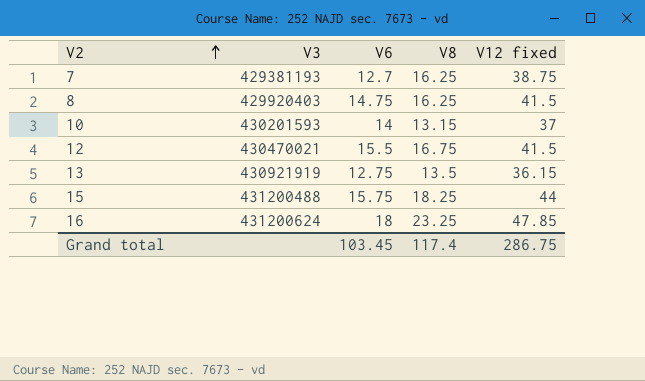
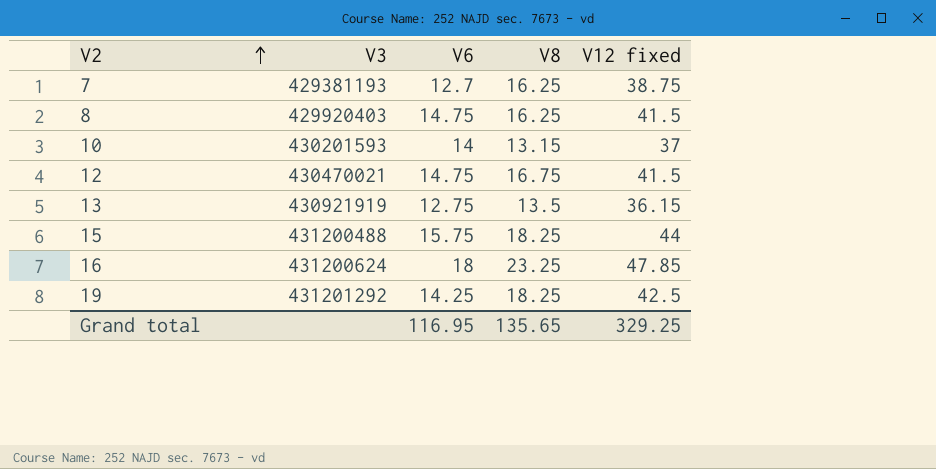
12 | V6: 15.5 -> 14.75
row 19: none -> 431201292 | 14.25 | 18.25 | 42.5
Grand total | V6: 103.45 -> 116.95
Grand total | V8: 117.4 -> 135.65
Grand total | V12 fixed: 286.75 -> 329.25

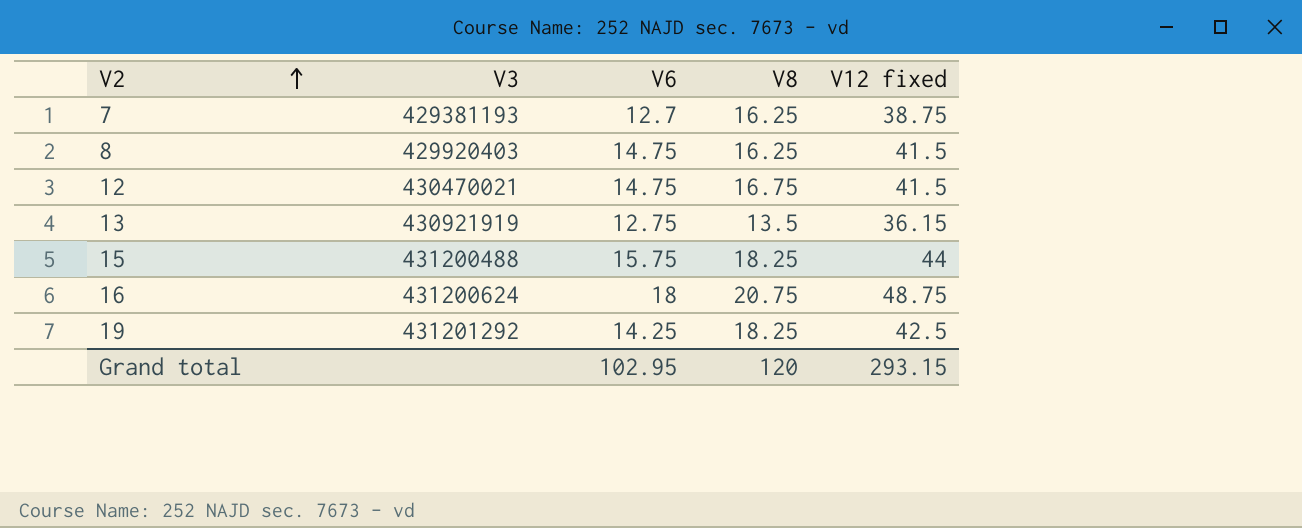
row 10: 430201593 | 14 | 13.15 | 37 -> none
16 | V8: 23.25 -> 20.75
16 | V12 fixed: 47.85 -> 48.75
Grand total | V6: 116.95 -> 102.95
Grand total | V8: 135.65 -> 120
Grand total | V12 fixed: 329.25 -> 293.15

